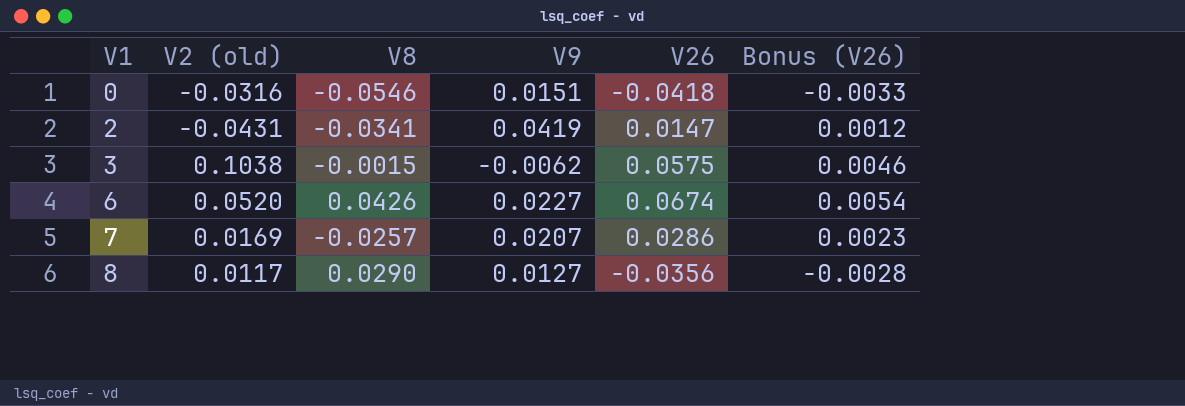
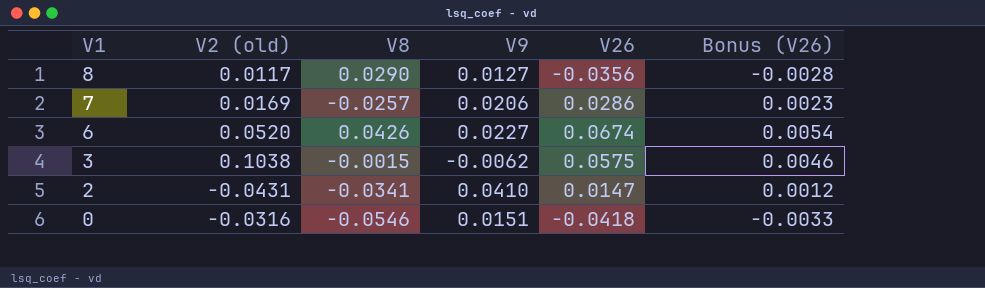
row order: V1 ascending -> V1 descending
7 | V9: 0.0207 -> 0.0206
2 | V9: 0.0419 -> 0.0410

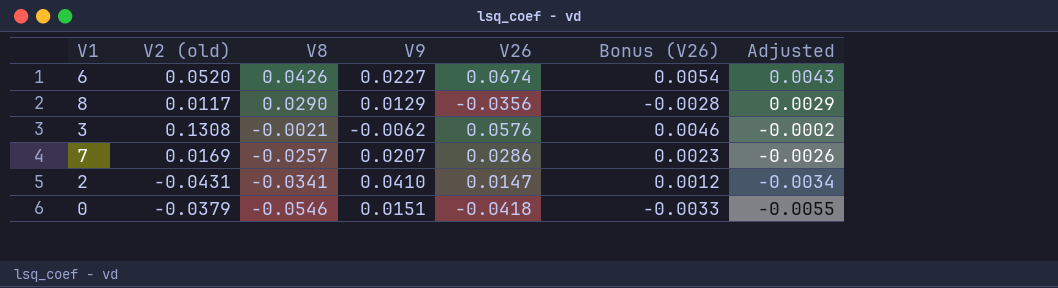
row order: V1 descending -> V8 descending
column Adjusted | formula: none -> [V8] * 0.1
8 | V9: 0.0127 -> 0.0129
3 | V2 (old): 0.1038 -> 0.1308
3 | V8: -0.0015 -> -0.0021
3 | V26: 0.0575 -> 0.0576
7 | V9: 0.0206 -> 0.0207
0 | V2 (old): -0.0316 -> -0.0379

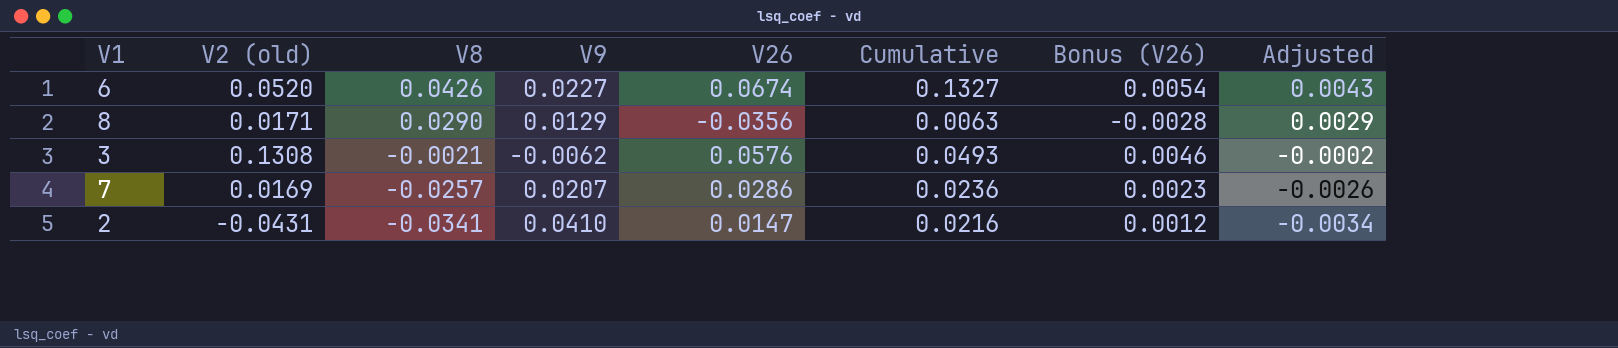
column Cumulative | formula: none -> [V8] + [V9] + [V26]
row 0: -0.0379 | -0.0546 | 0.0151 | -0.0418 | -0.0033 | -0.0055 -> none
8 | V2 (old): 0.0117 -> 0.0171

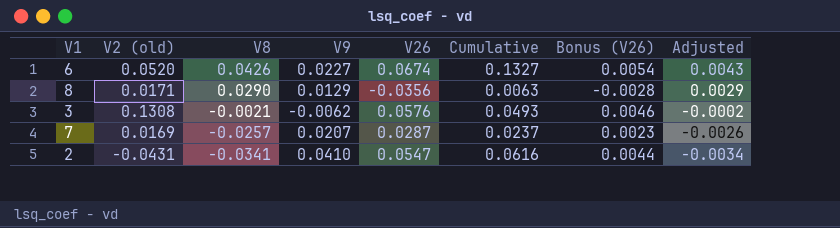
7 | V26: 0.0286 -> 0.0287
7 | Cumulative: 0.0236 -> 0.0237
2 | V26: 0.0147 -> 0.0547
2 | Cumulative: 0.0216 -> 0.0616
2 | Bonus (V26): 0.0012 -> 0.0044

